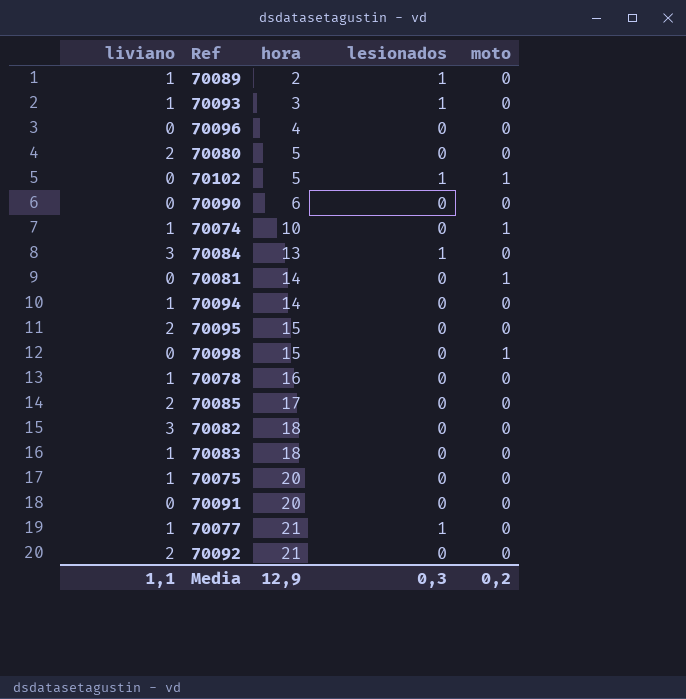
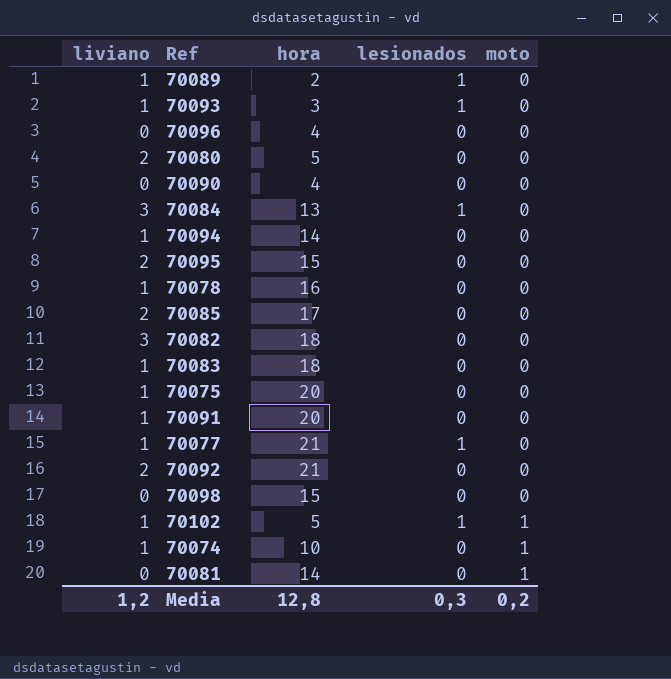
row order: hora ascending -> moto ascending
70090 | hora: 6 -> 4
70091 | liviano: 0 -> 1
70098 | moto: 1 -> 0
70102 | liviano: 0 -> 1
Media | liviano: 1,1 -> 1,2
Media | hora: 12,9 -> 12,8

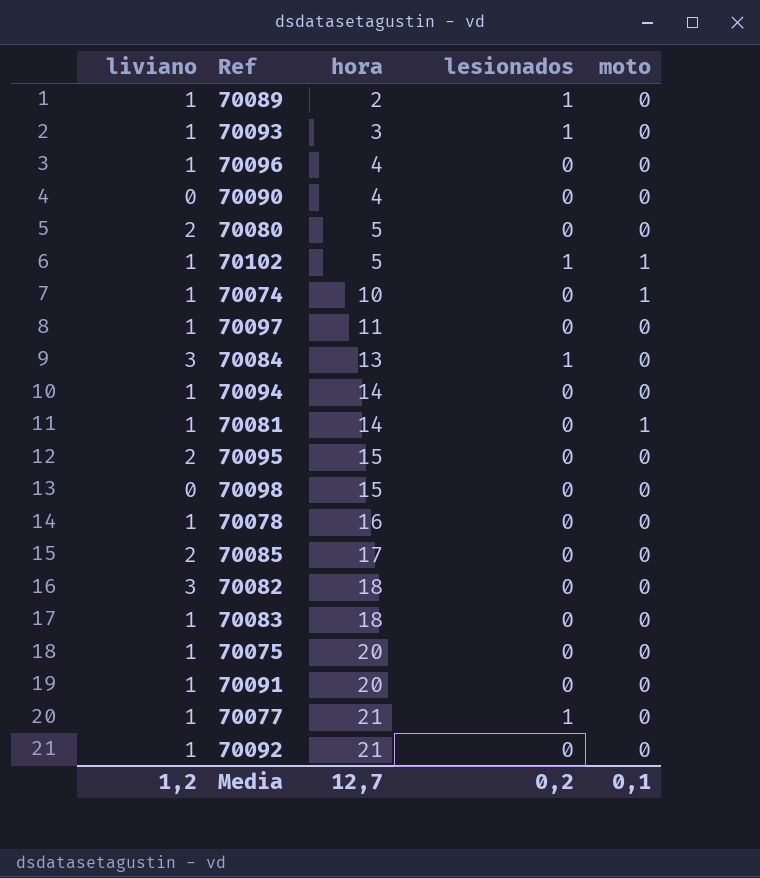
row order: moto ascending -> hora ascending
70096 | liviano: 0 -> 1
row 70097: none -> 1 | 11 | 0 | 0
70081 | liviano: 0 -> 1
70092 | liviano: 2 -> 1
Media | hora: 12,8 -> 12,7
Media | lesionados: 0,3 -> 0,2
Media | moto: 0,2 -> 0,1

